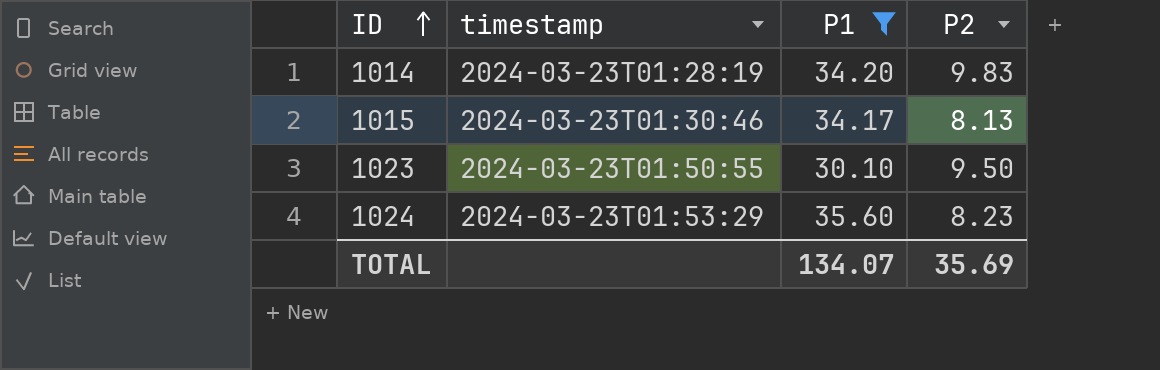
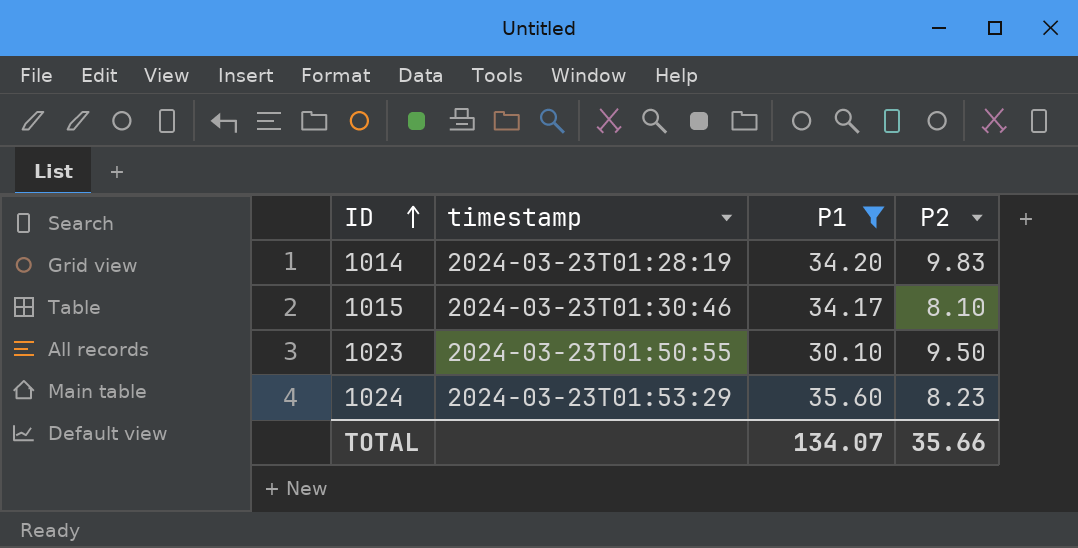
1015 | P2: 8.13 -> 8.10
TOTAL | P2: 35.69 -> 35.66

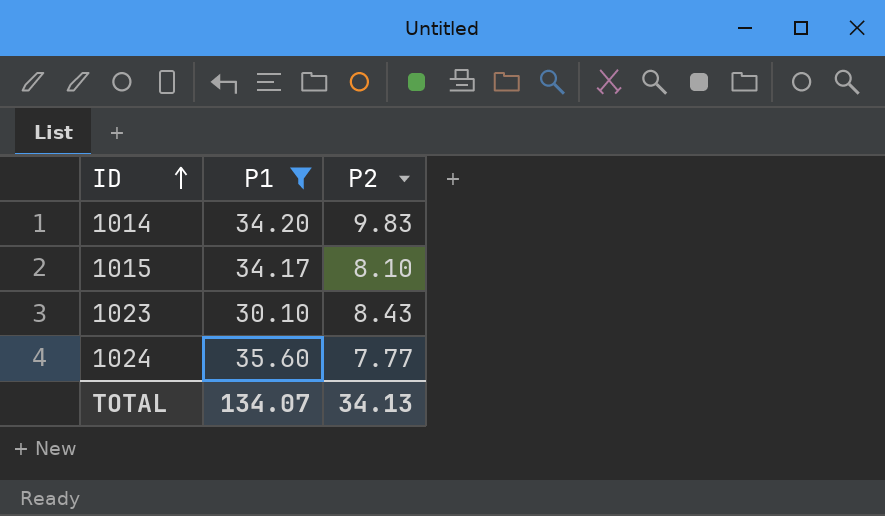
column timestamp | position: 2 -> none
1023 | P2: 9.50 -> 8.43
1024 | P2: 8.23 -> 7.77
TOTAL | P2: 35.66 -> 34.13

